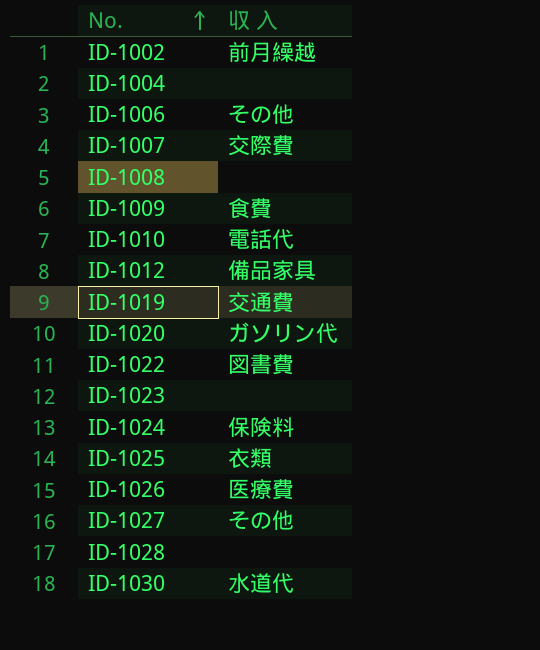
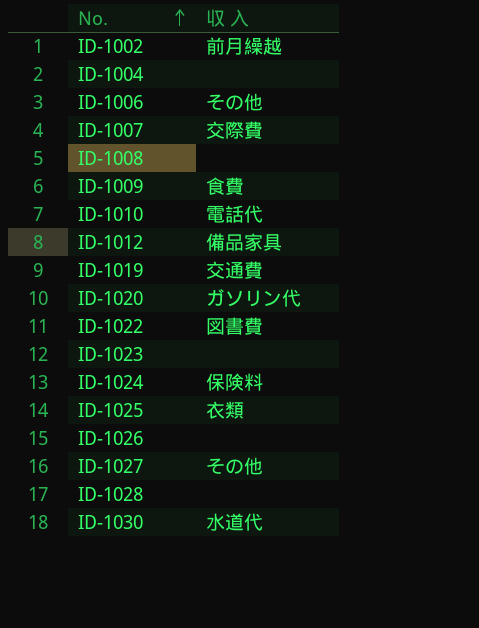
ID-1026 | 収 入: 医療費 -> none

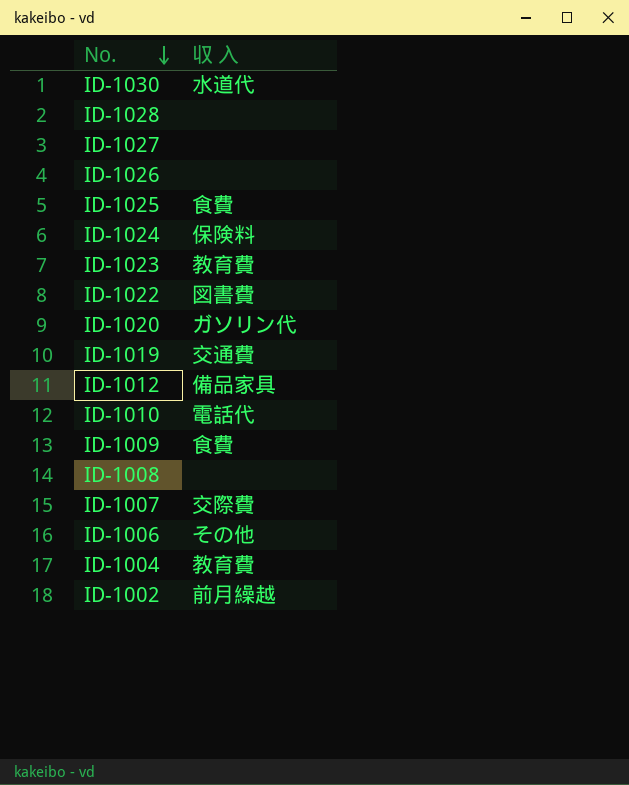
row order: No. ascending -> No. descending
ID-1027 | 収 入: その他 -> none
ID-1025 | 収 入: 衣類 -> 食費
ID-1023 | 収 入: none -> 教育費
ID-1004 | 収 入: none -> 教育費

